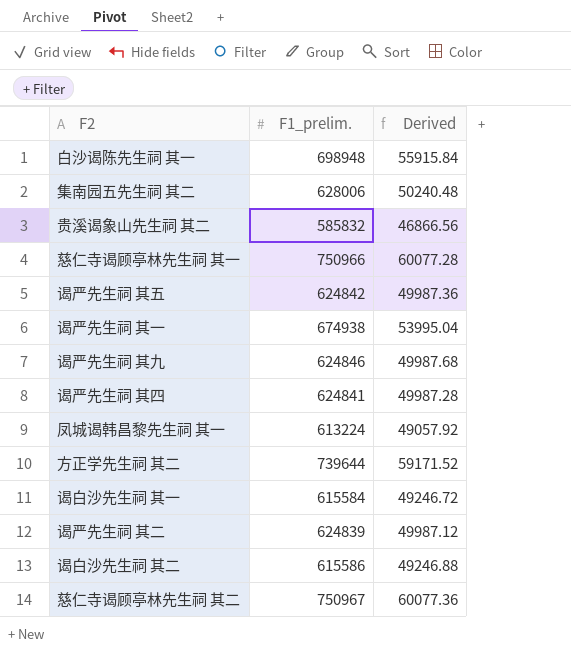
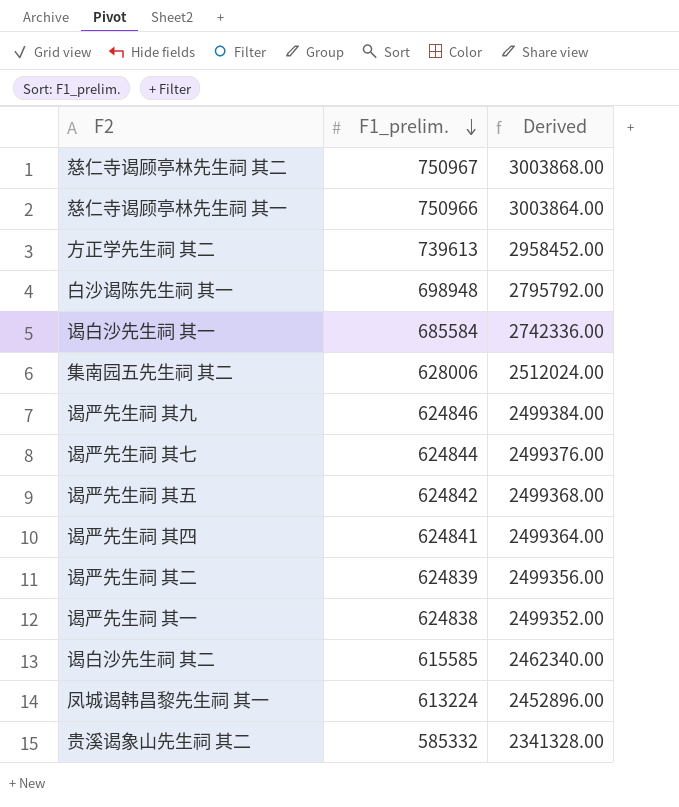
row order: none -> F1_prelim. descending
column Derived | formula: [F1_prelim.] * 0.08 -> [F1_prelim.] * 4
方正学先生祠 其二 | F1_prelim.: 739644 -> 739613
谒白沙先生祠 其一 | F1_prelim.: 615584 -> 685584
row 谒严先生祠 其七: none -> 624844 | 2499376.00
谒严先生祠 其一 | F1_prelim.: 674938 -> 624838
谒白沙先生祠 其二 | F1_prelim.: 615586 -> 615585
贵溪谒象山先生祠 其二 | F1_prelim.: 585832 -> 585332

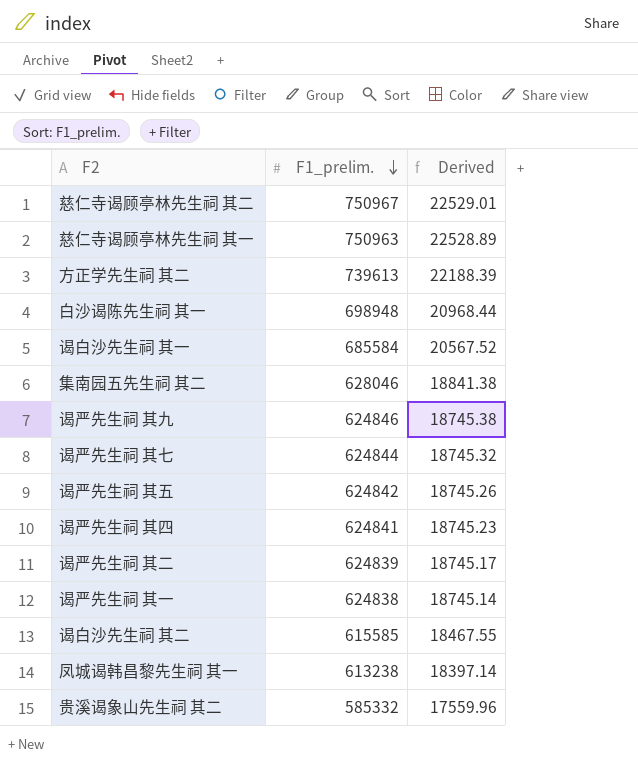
column Derived | formula: [F1_prelim.] * 4 -> [F1_prelim.] * 0.03
慈仁寺谒顾亭林先生祠 其一 | F1_prelim.: 750966 -> 750963
集南园五先生祠 其二 | F1_prelim.: 628006 -> 628046
凤城谒韩昌黎先生祠 其一 | F1_prelim.: 613224 -> 613238

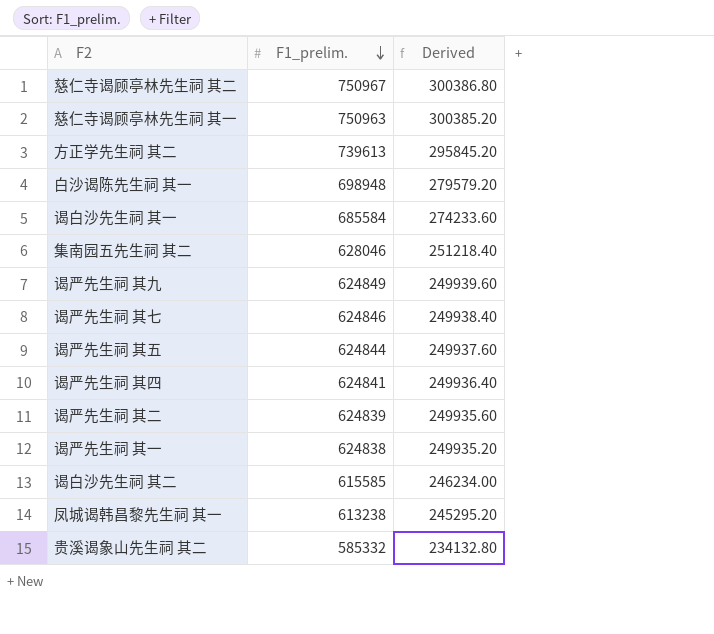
column Derived | formula: [F1_prelim.] * 0.03 -> [F1_prelim.] * 0.4
谒严先生祠 其九 | F1_prelim.: 624846 -> 624849
谒严先生祠 其七 | F1_prelim.: 624844 -> 624846
谒严先生祠 其五 | F1_prelim.: 624842 -> 624844

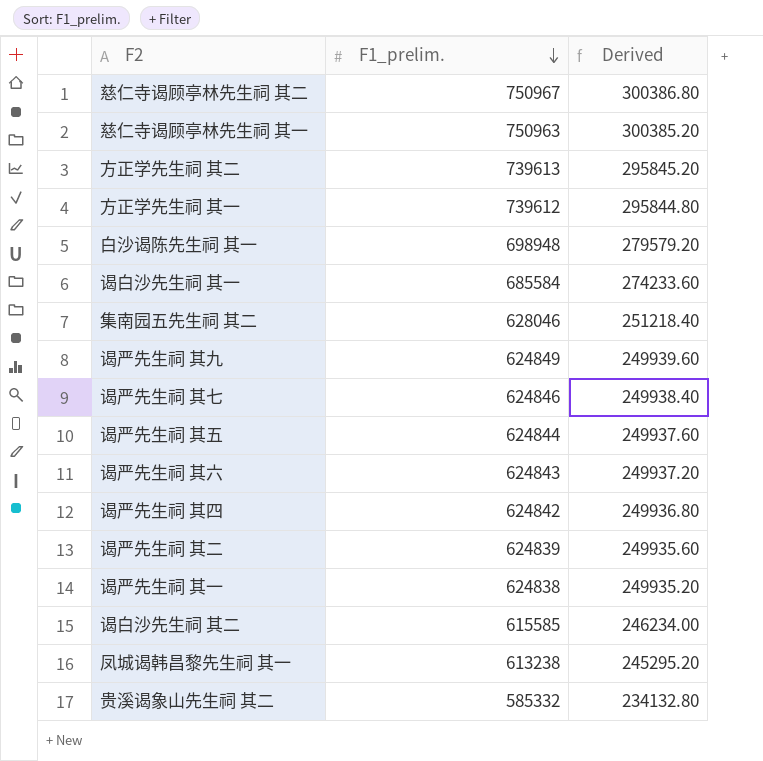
row 方正学先生祠 其一: none -> 739612 | 295844.80
row 谒严先生祠 其六: none -> 624843 | 249937.20
谒严先生祠 其四 | F1_prelim.: 624841 -> 624842
谒严先生祠 其四 | Derived: 249936.40 -> 249936.80

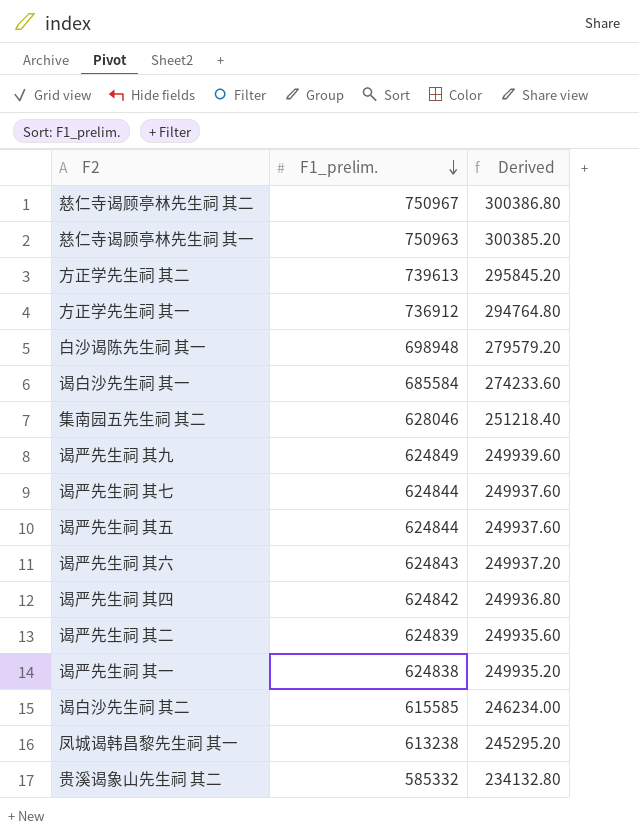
方正学先生祠 其一 | F1_prelim.: 739612 -> 736912
方正学先生祠 其一 | Derived: 295844.80 -> 294764.80
谒严先生祠 其七 | F1_prelim.: 624846 -> 624844
谒严先生祠 其七 | Derived: 249938.40 -> 249937.60

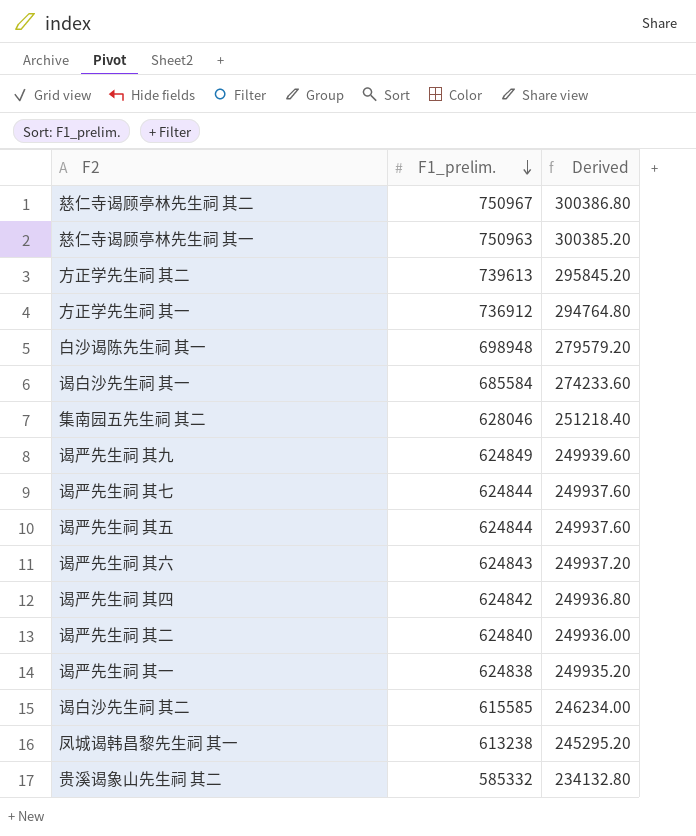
谒严先生祠 其二 | F1_prelim.: 624839 -> 624840
谒严先生祠 其二 | Derived: 249935.60 -> 249936.00

